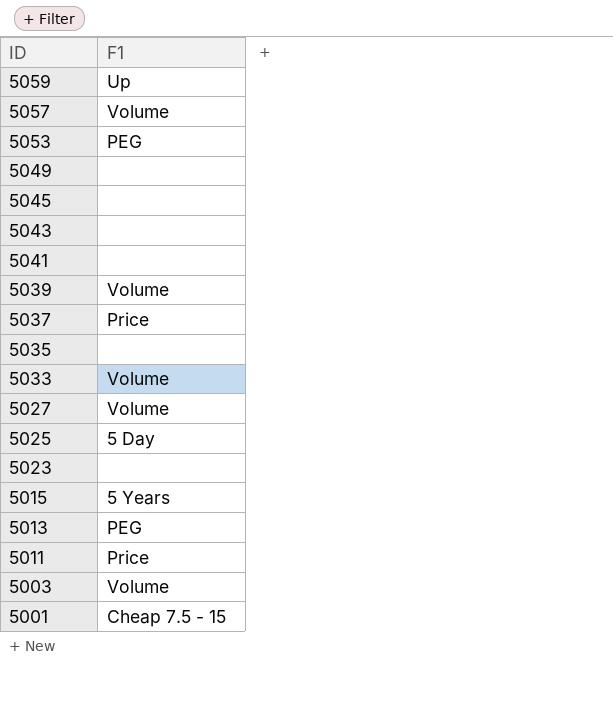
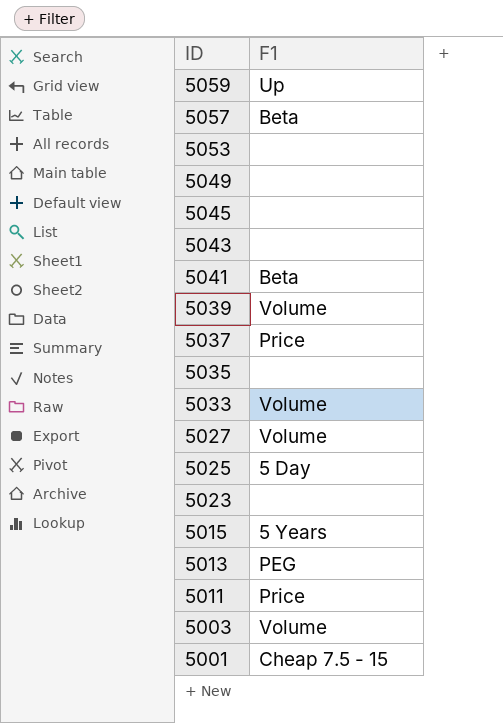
5057 | F1: Volume -> Beta
5053 | F1: PEG -> none
5041 | F1: none -> Beta

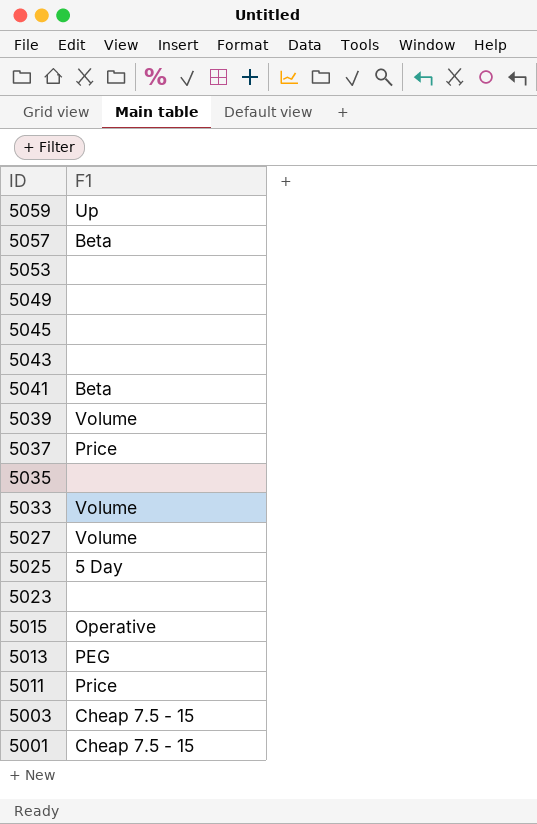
5015 | F1: 5 Years -> Operative
5003 | F1: Volume -> Cheap 7.5 - 15

